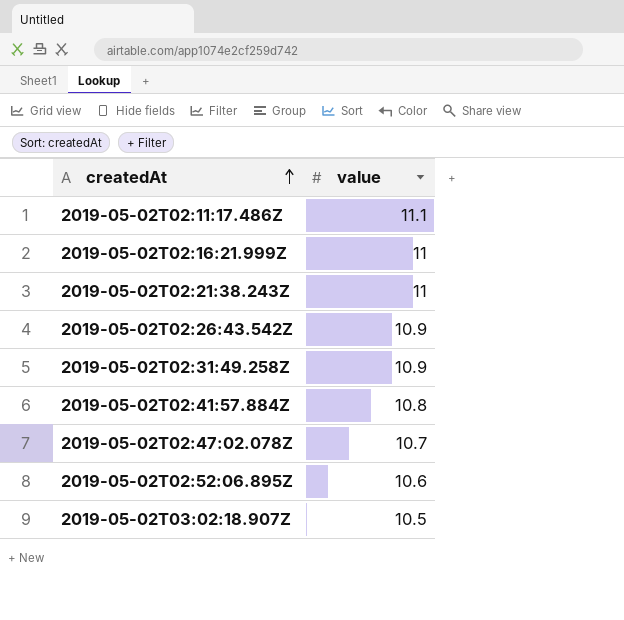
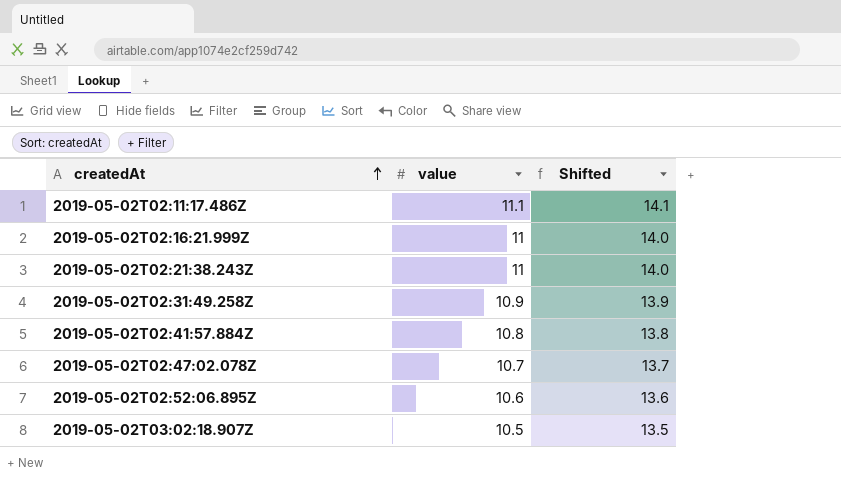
column Shifted | formula: none -> [value] + 3
row 2019-05-02T02:26:43.542Z: 10.9 -> none

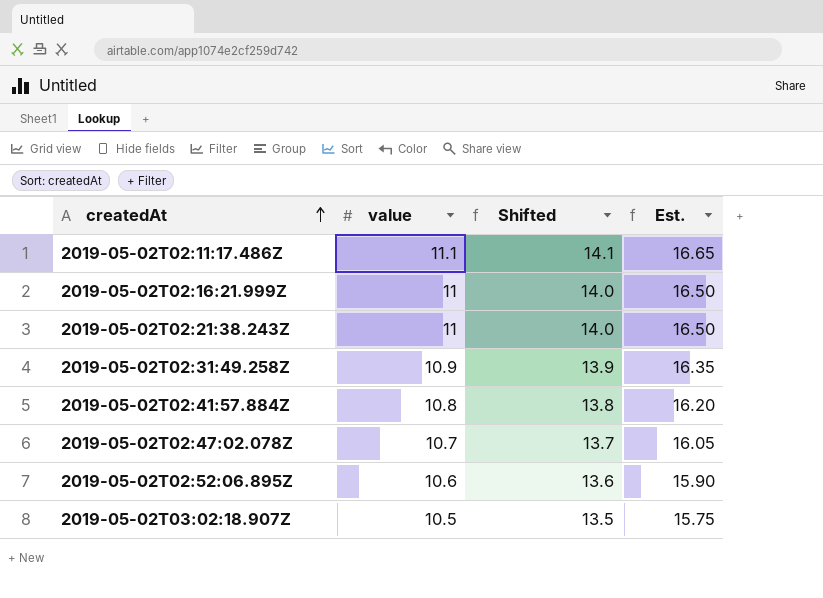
column Est. | formula: none -> [value] * 1.5

